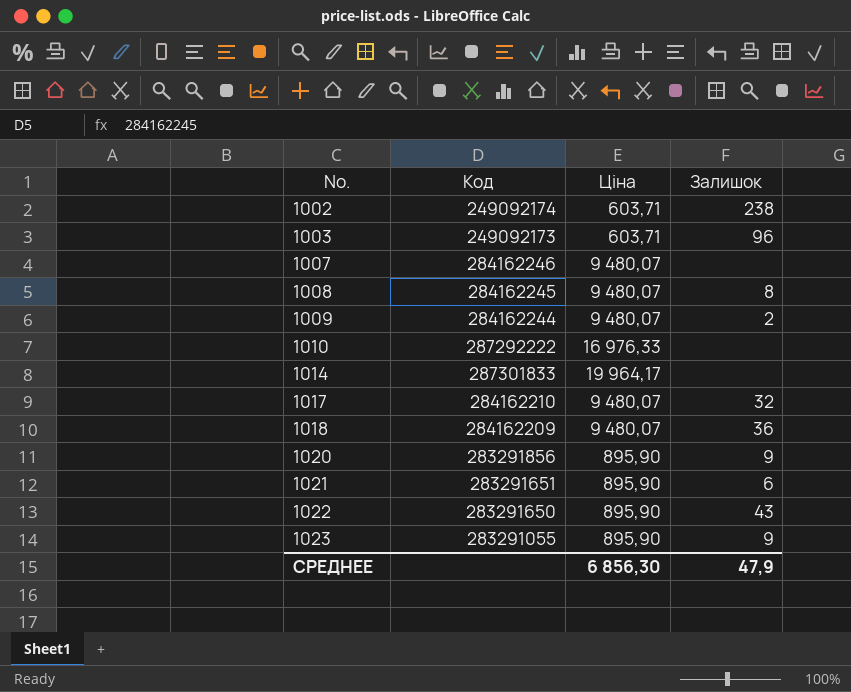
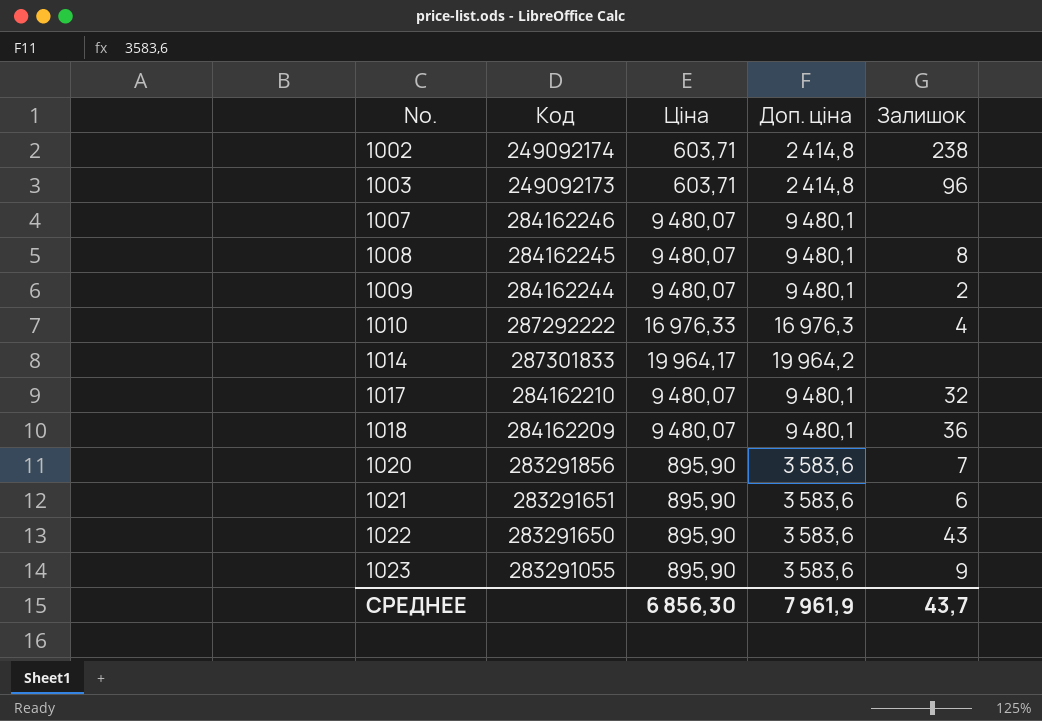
column Доп. ціна | position: none -> 4
1010 | Залишок: none -> 4
1020 | Залишок: 9 -> 7
СРЕДНЕЕ | Залишок: 47,9 -> 43,7

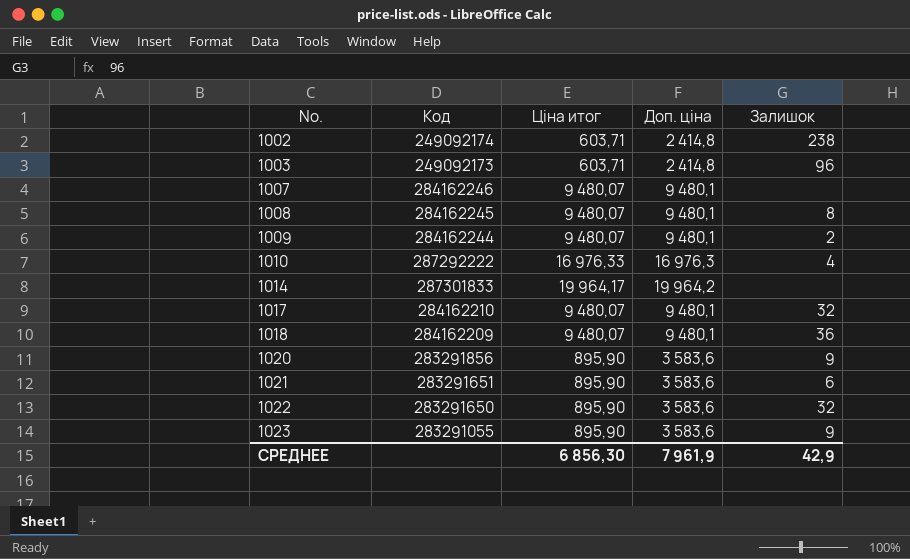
column name: Ціна -> Ціна итог
1020 | Залишок: 7 -> 9
1022 | Залишок: 43 -> 32
СРЕДНЕЕ | Залишок: 43,7 -> 42,9

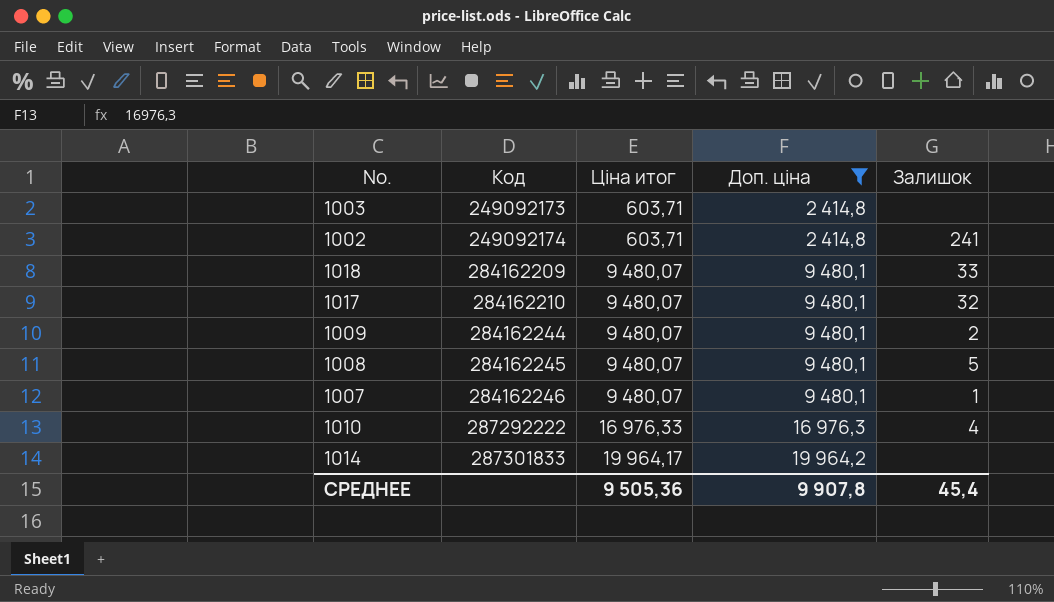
filter: none -> Доп. ціна != 3 583,6
row order: No. ascending -> Код ascending
1003 | Залишок: 96 -> none
1002 | Залишок: 238 -> 241
1018 | Залишок: 36 -> 33
1008 | Залишок: 8 -> 5
1007 | Залишок: none -> 1
СРЕДНЕЕ | Ціна итог: 6 856,30 -> 9 505,36
СРЕДНЕЕ | Доп. ціна: 7 961,9 -> 9 907,8
СРЕДНЕЕ | Залишок: 42,9 -> 45,4

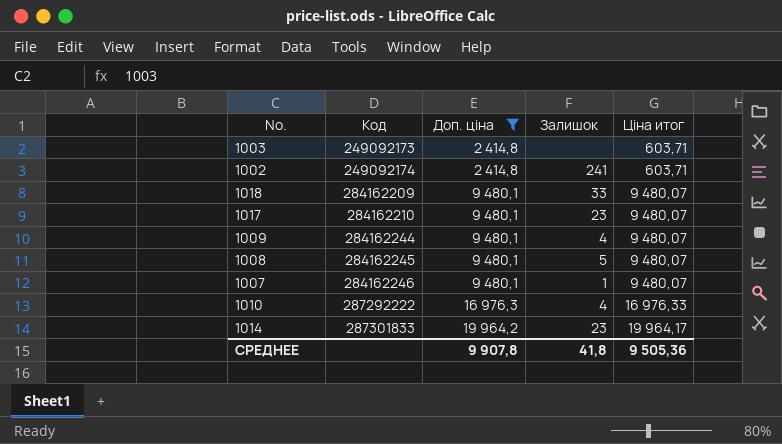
column Ціна итог | position: 3 -> 5
1017 | Залишок: 32 -> 23
1009 | Залишок: 2 -> 4
1014 | Залишок: none -> 23
СРЕДНЕЕ | Залишок: 45,4 -> 41,8

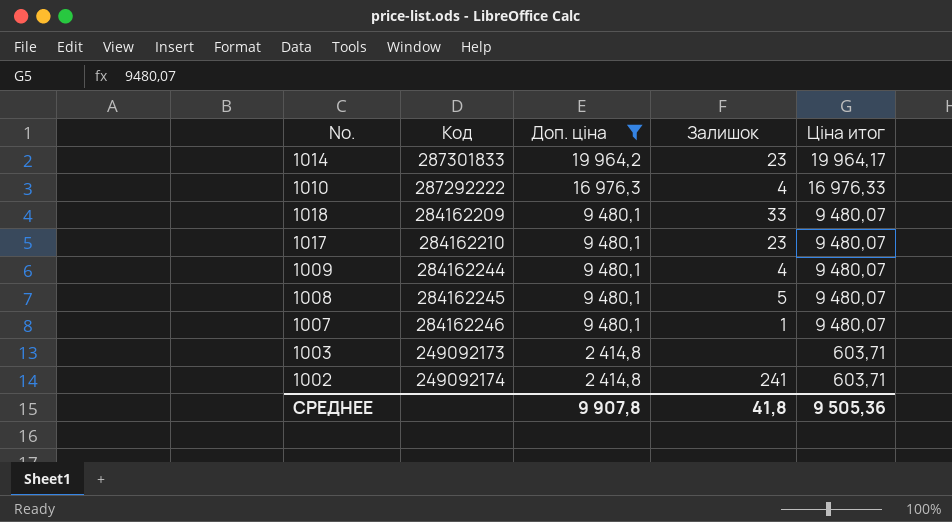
row order: Код ascending -> Доп. ціна descending

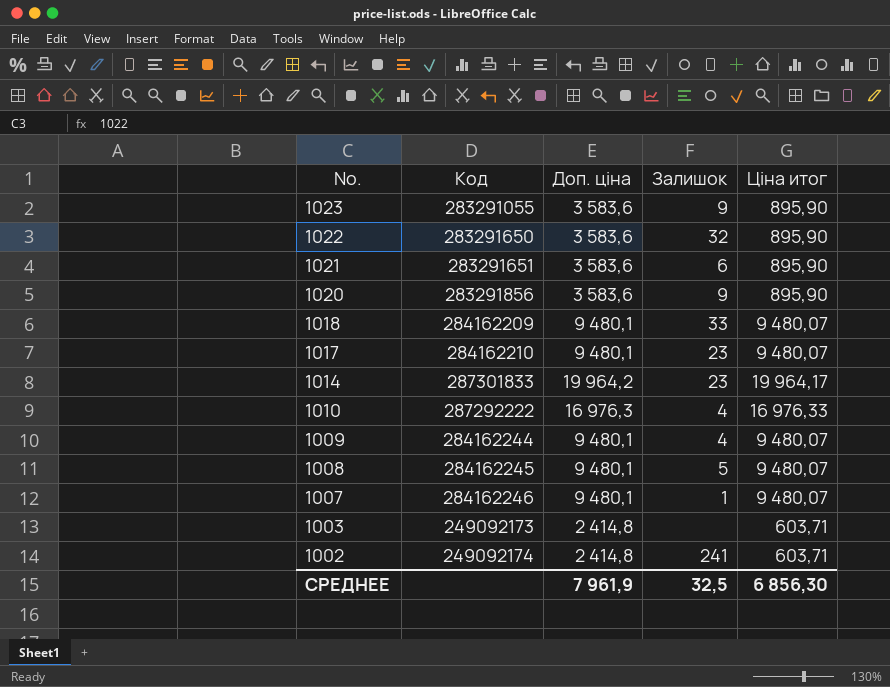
filter: Доп. ціна != 3 583,6 -> none
row order: Доп. ціна descending -> No. descending
СРЕДНЕЕ | Доп. ціна: 9 907,8 -> 7 961,9
СРЕДНЕЕ | Залишок: 41,8 -> 32,5
СРЕДНЕЕ | Ціна итог: 9 505,36 -> 6 856,30

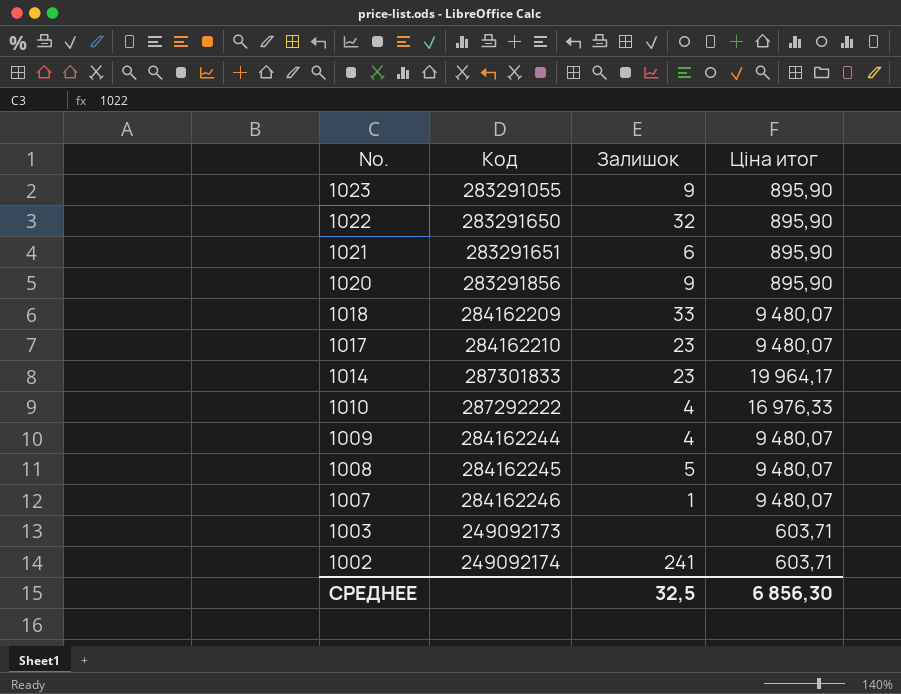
column Доп. ціна | position: 3 -> none

